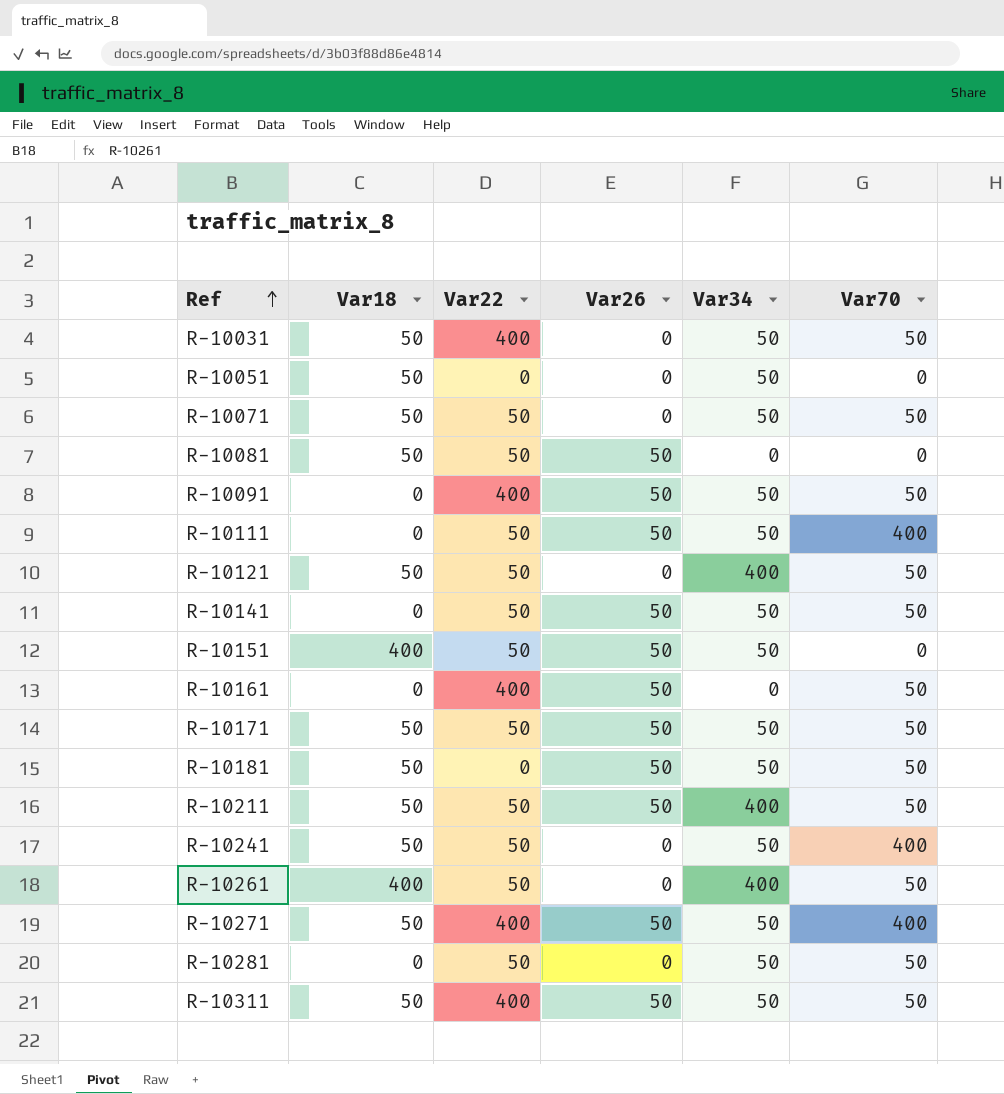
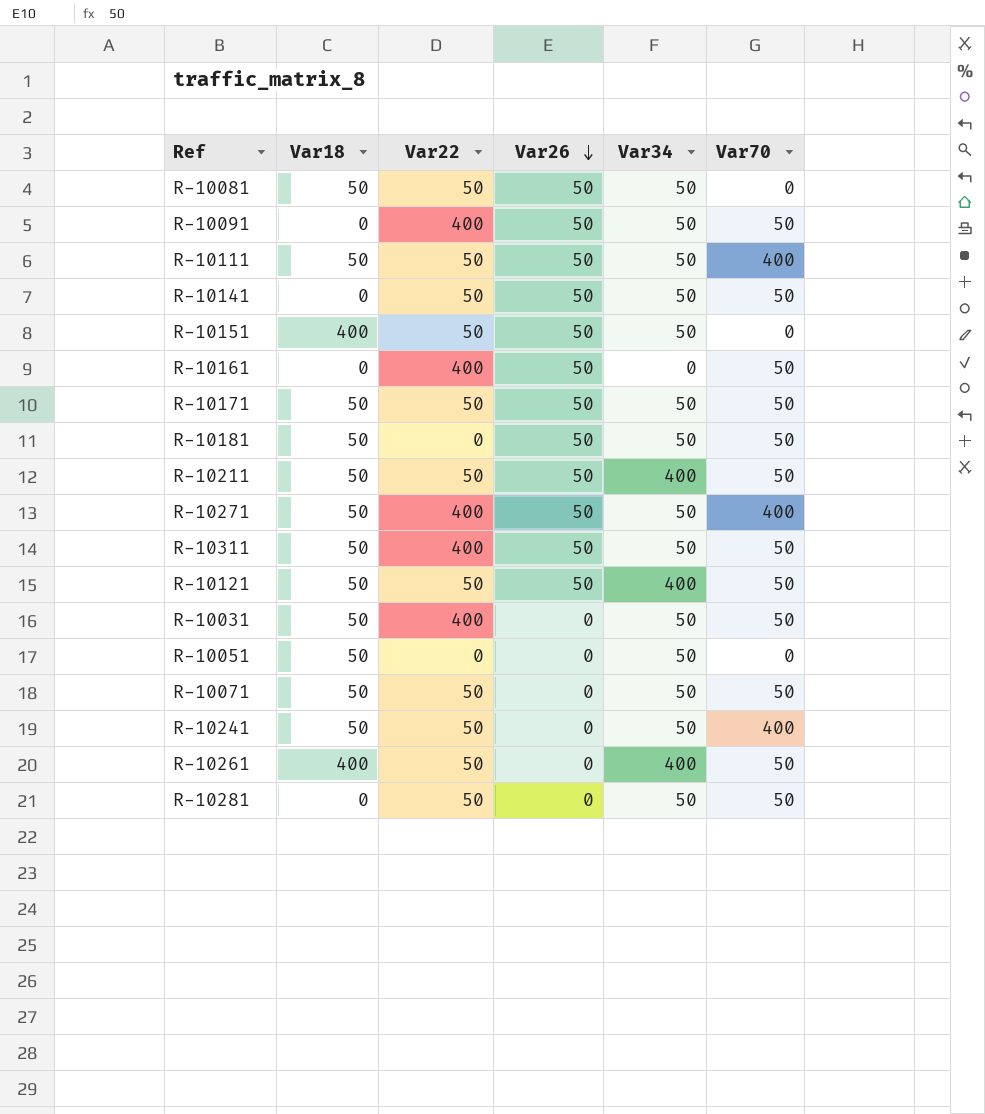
row order: Ref ascending -> Var26 descending
R-10081 | Var34: 0 -> 50
R-10111 | Var18: 0 -> 50
R-10121 | Var26: 0 -> 50

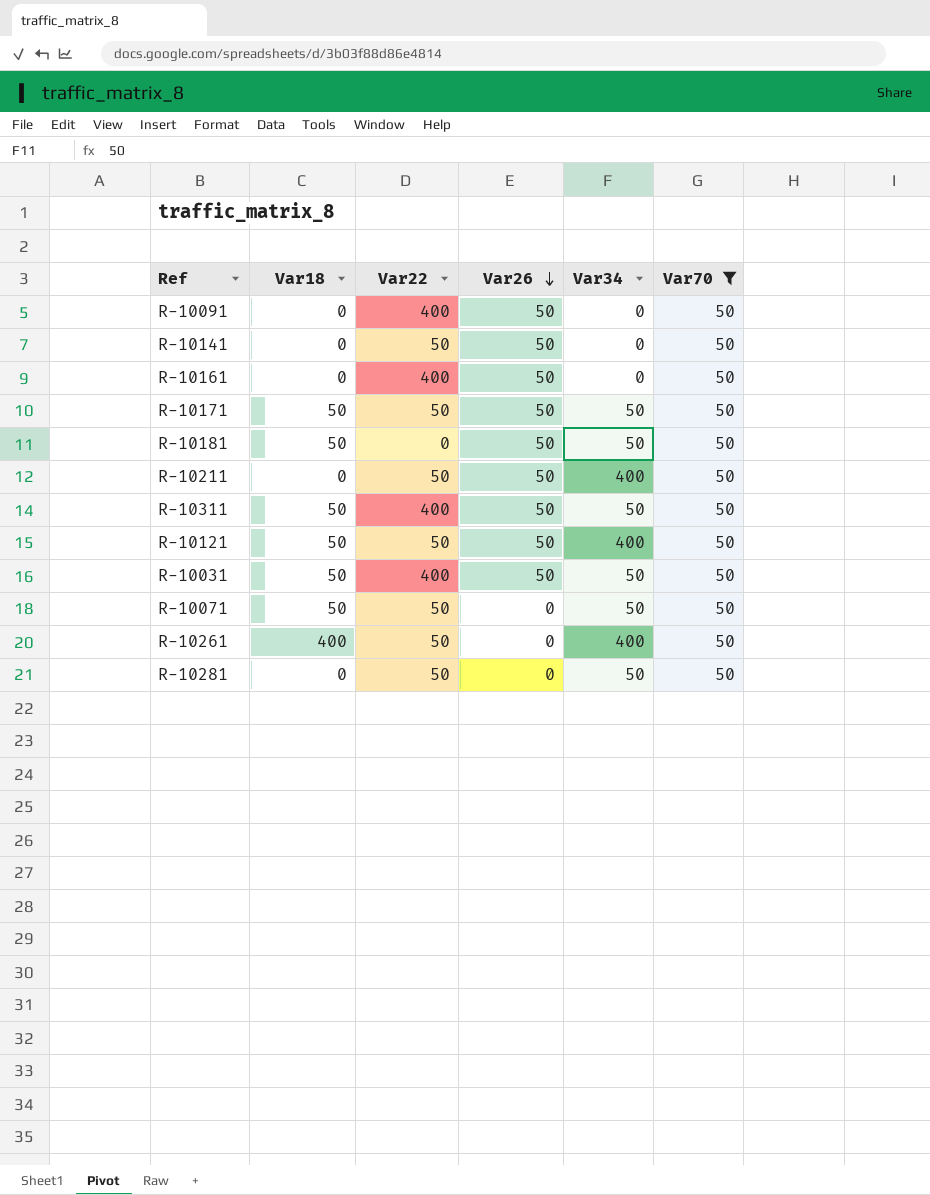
filter: none -> Var70 = 50
R-10091 | Var34: 50 -> 0
R-10141 | Var34: 50 -> 0
R-10211 | Var18: 50 -> 0
R-10031 | Var26: 0 -> 50

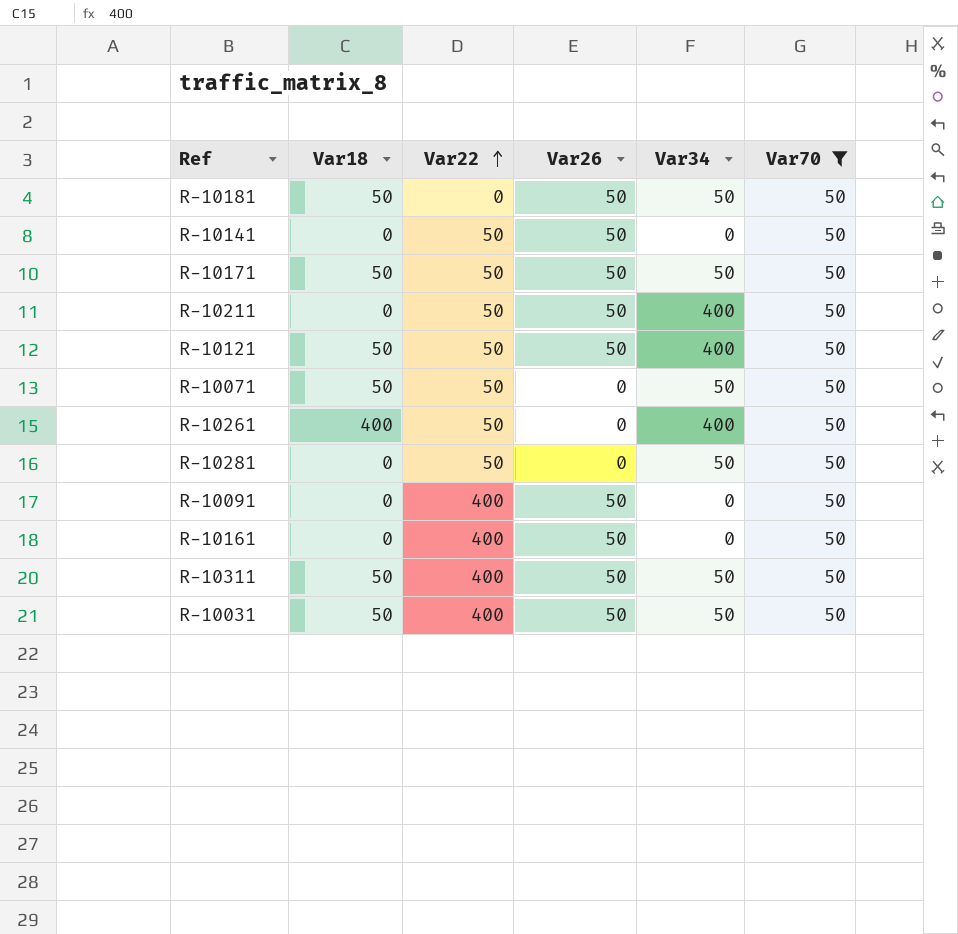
row order: Var26 descending -> Var22 ascending

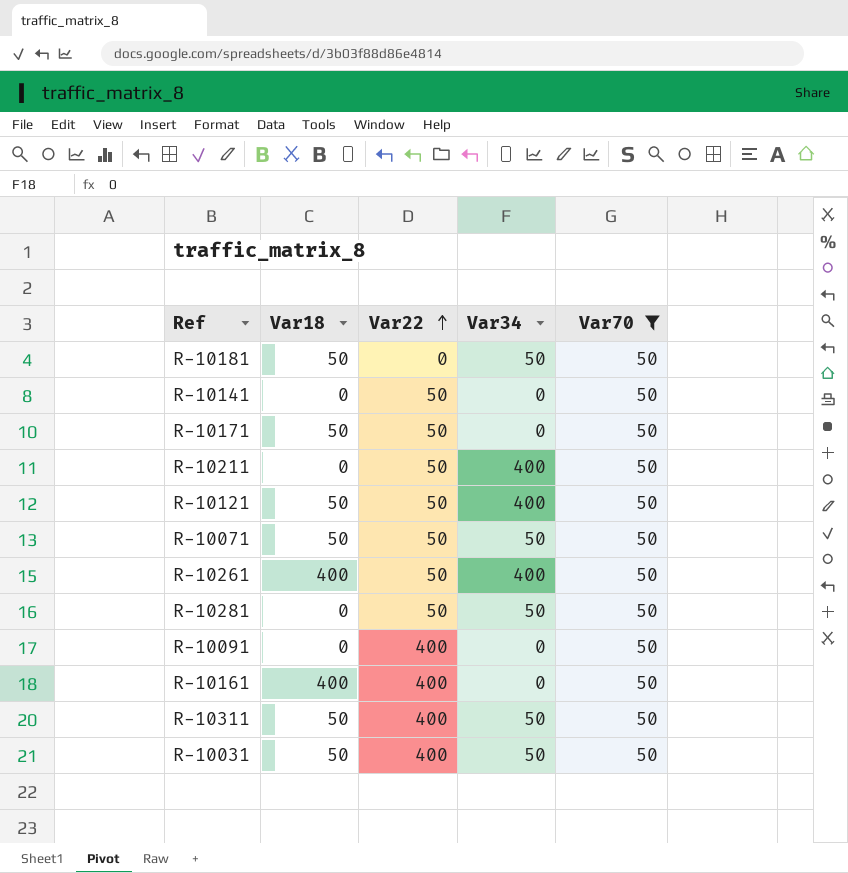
column Var26 | position: 4 -> none
R-10171 | Var34: 50 -> 0
R-10161 | Var18: 0 -> 400

